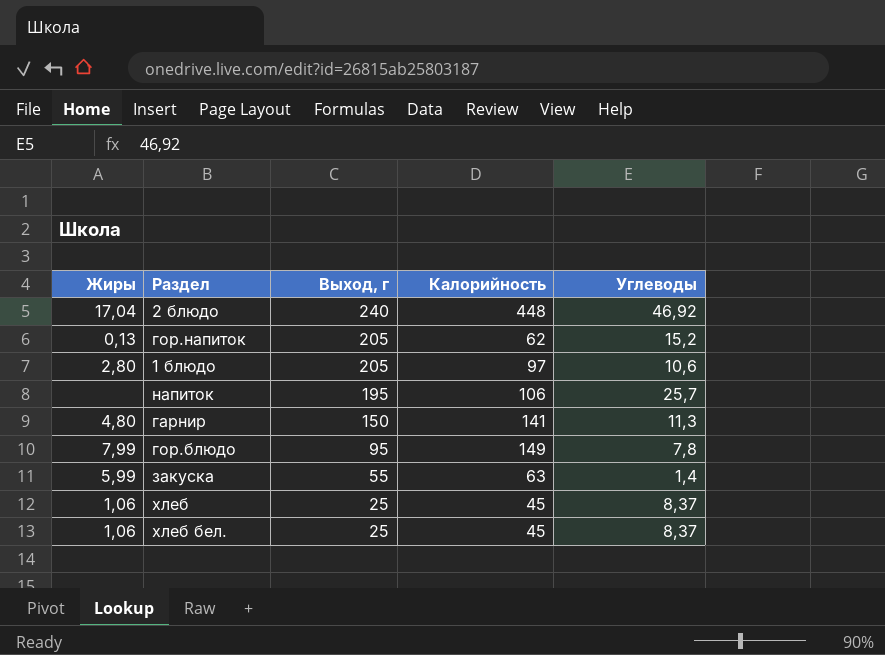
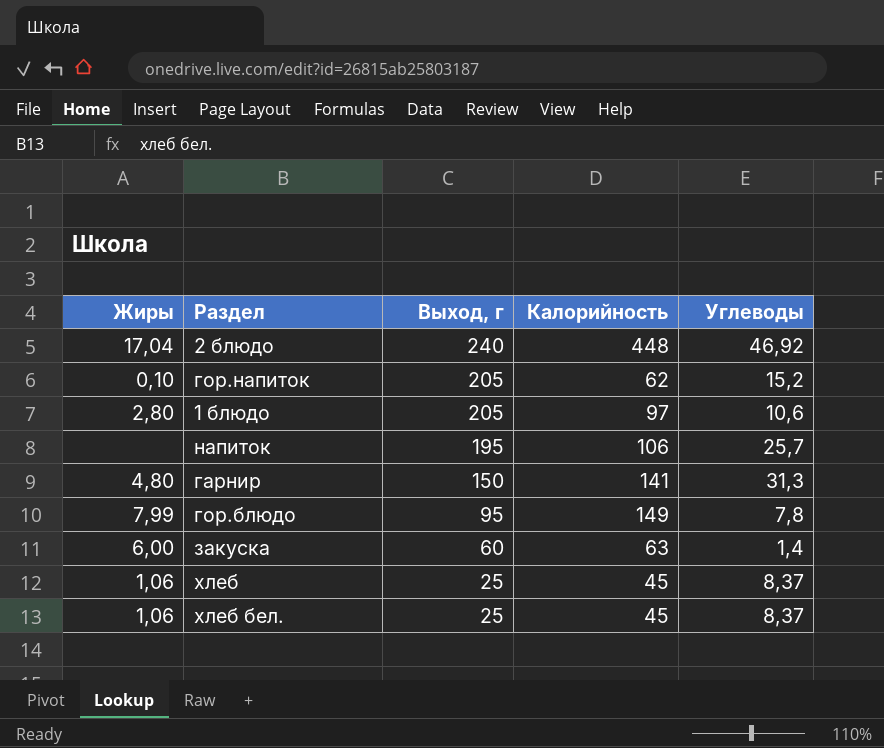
гор.напиток | Жиры: 0,13 -> 0,10
гарнир | Углеводы: 11,3 -> 31,3
закуска | Жиры: 5,99 -> 6,00
закуска | Выход, г: 55 -> 60

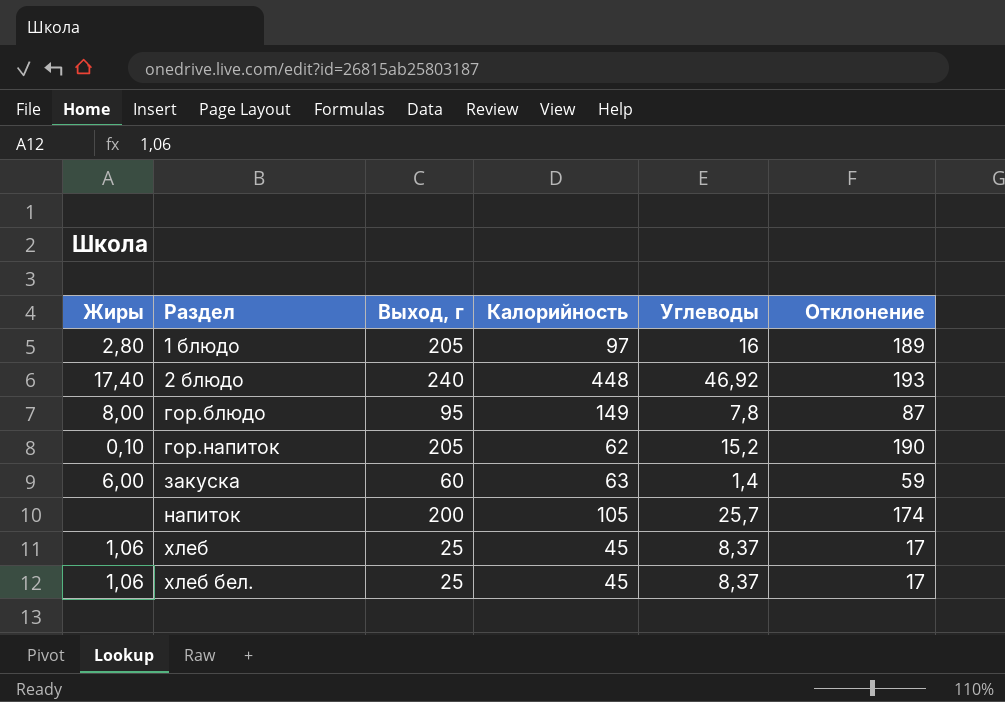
row order: Выход, г descending -> Раздел ascending
column Отклонение | formula: none -> [Выход, г] - [Углеводы]
row гарнир: 4,80 | 150 | 141 | 31,3 -> none
1 блюдо | Углеводы: 10,6 -> 16
2 блюдо | Жиры: 17,04 -> 17,40
гор.блюдо | Жиры: 7,99 -> 8,00
напиток | Выход, г: 195 -> 200
напиток | Калорийность: 106 -> 105

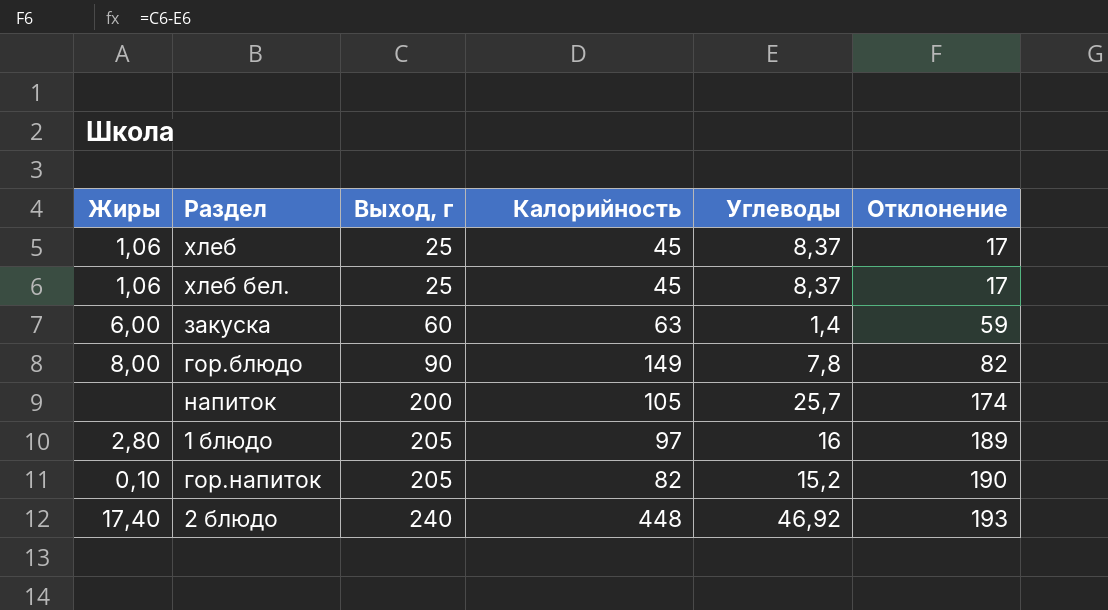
row order: Раздел ascending -> Выход, г ascending
гор.блюдо | Выход, г: 95 -> 90
гор.блюдо | Отклонение: 87 -> 82
гор.напиток | Калорийность: 62 -> 82

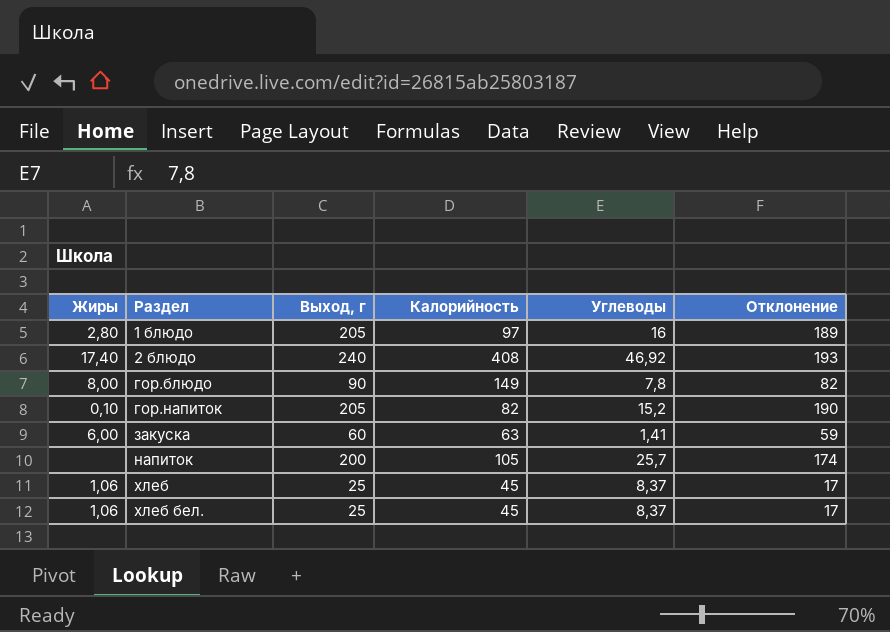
row order: Выход, г ascending -> Раздел ascending
2 блюдо | Калорийность: 448 -> 408
закуска | Углеводы: 1,4 -> 1,41

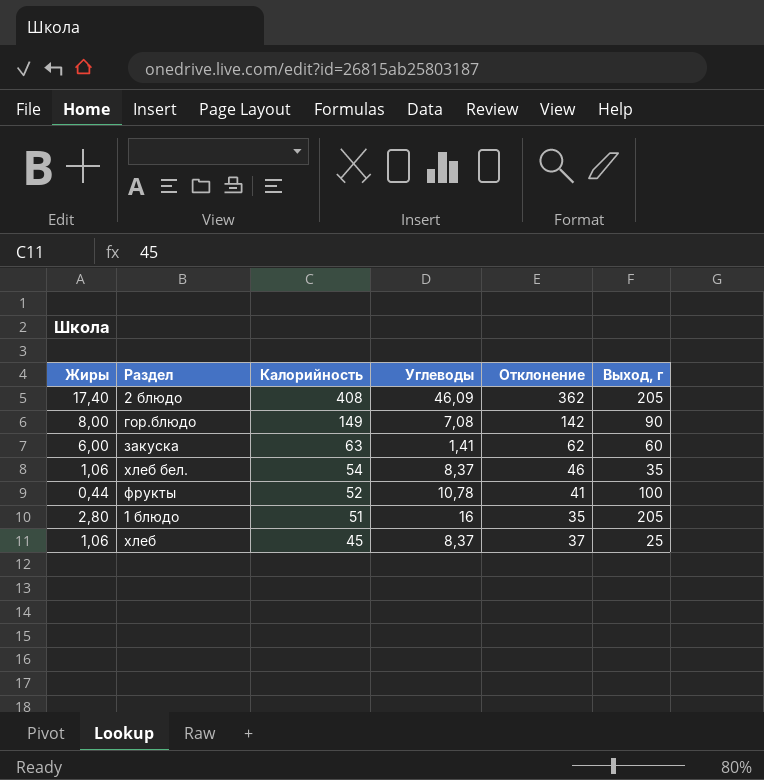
row order: Раздел ascending -> Калорийность descending
column Отклонение | formula: [Выход, г] - [Углеводы] -> [Калорийность] - [Углеводы]
column Выход, г | position: 3 -> 6
row гор.напиток: 0,10 | 205 | 82 | 15,2 | 190 -> none
row напиток: none | 200 | 105 | 25,7 | 174 -> none
2 блюдо | Углеводы: 46,92 -> 46,09
2 блюдо | Выход, г: 240 -> 205
гор.блюдо | Углеводы: 7,8 -> 7,08
хлеб бел. | Калорийность: 45 -> 54
хлеб бел. | Выход, г: 25 -> 35
row фрукты: none -> 0,44 | 52 | 10,78 | 41 | 100
1 блюдо | Калорийность: 97 -> 51

